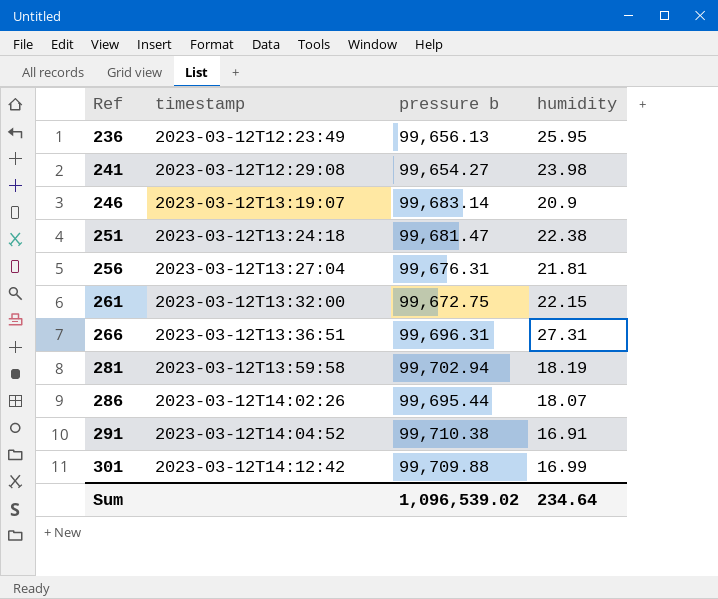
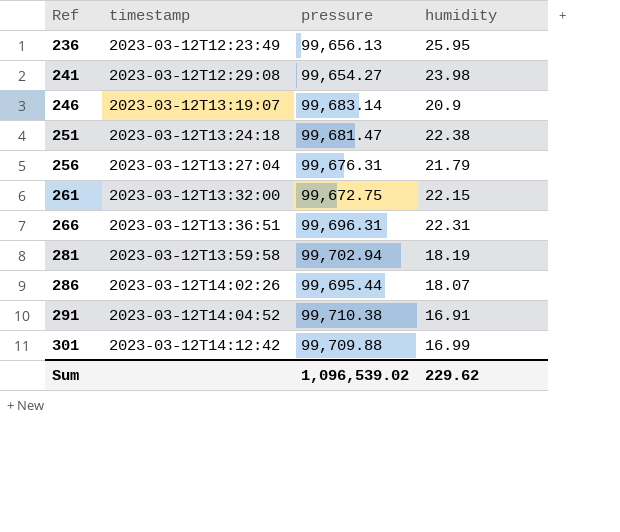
column name: pressure b -> pressure
256 | humidity: 21.81 -> 21.79
266 | humidity: 27.31 -> 22.31
Sum | humidity: 234.64 -> 229.62

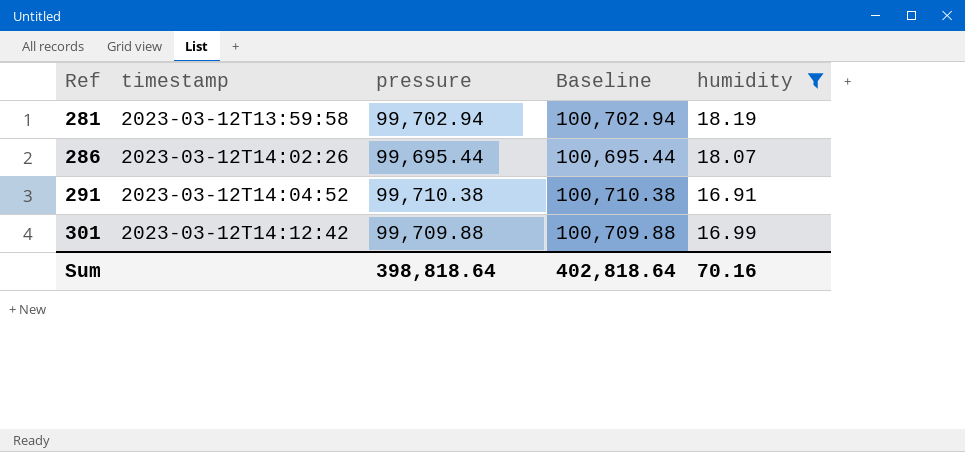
filter: none -> humidity <= 18.19
column Baseline | formula: none -> [pressure] + 1000
Sum | pressure: 1,096,539.02 -> 398,818.64
Sum | humidity: 229.62 -> 70.16

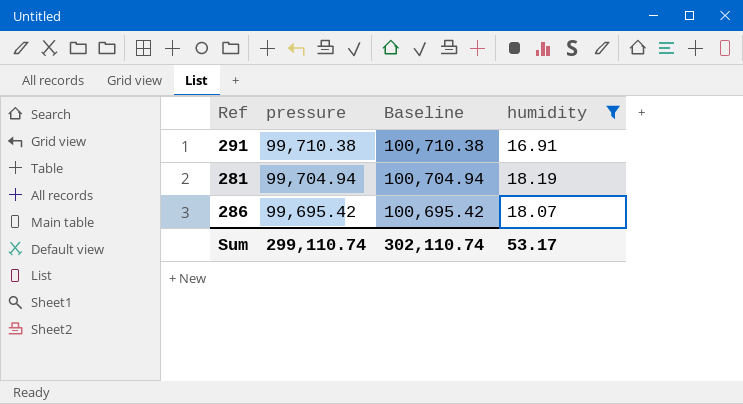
row order: Ref ascending -> pressure descending
column timestamp | position: 2 -> none
row 301: 2023-03-12T14:12:42 | 99,709.88 | 100,709.88 | 16.99 -> none
281 | pressure: 99,702.94 -> 99,704.94
281 | Baseline: 100,702.94 -> 100,704.94
286 | pressure: 99,695.44 -> 99,695.42
286 | Baseline: 100,695.44 -> 100,695.42
Sum | pressure: 398,818.64 -> 299,110.74
Sum | Baseline: 402,818.64 -> 302,110.74
Sum | humidity: 70.16 -> 53.17

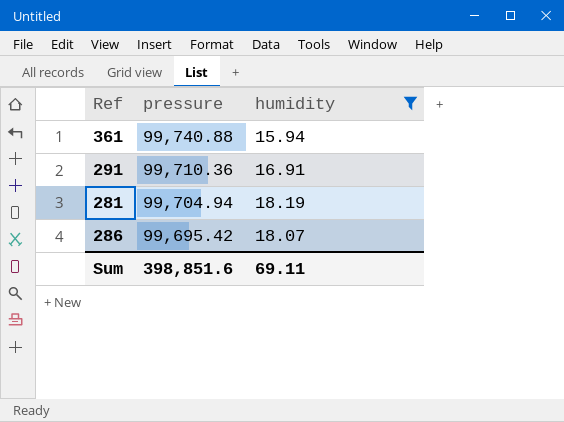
column Baseline | formula: [pressure] + 1000 -> none
row 361: none -> 99,740.88 | 15.94
291 | pressure: 99,710.38 -> 99,710.36
Sum | pressure: 299,110.74 -> 398,851.6
Sum | humidity: 53.17 -> 69.11

